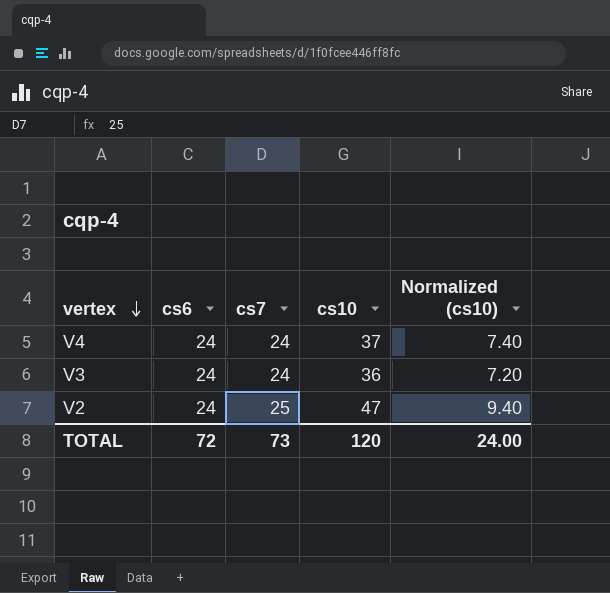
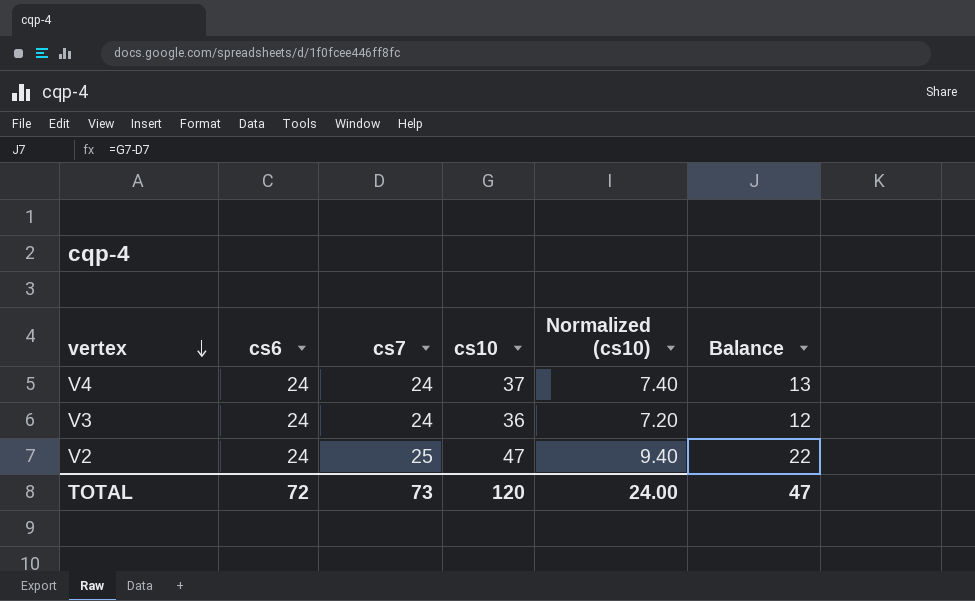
column Balance | formula: none -> [cs10] - [cs7]

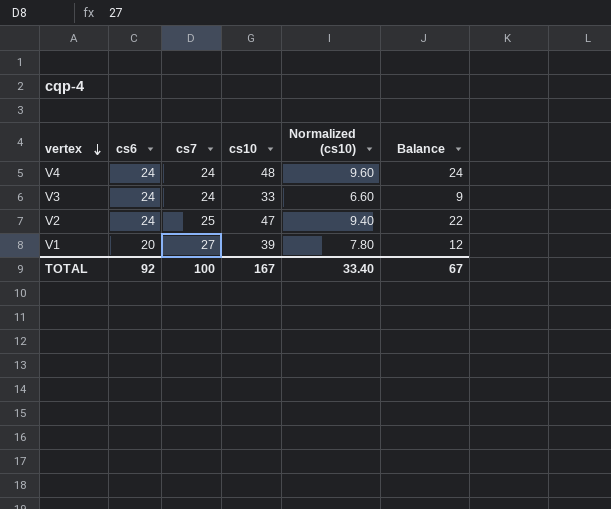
V4 | cs10: 37 -> 48
V4 | Normalized (cs10): 7.40 -> 9.60
V4 | Balance: 13 -> 24
V3 | cs10: 36 -> 33
V3 | Normalized (cs10): 7.20 -> 6.60
V3 | Balance: 12 -> 9
row V1: none -> 20 | 27 | 39 | 7.80 | 12
TOTAL | cs6: 72 -> 92
TOTAL | cs7: 73 -> 100
TOTAL | cs10: 120 -> 167
TOTAL | Normalized (cs10): 24.00 -> 33.40
TOTAL | Balance: 47 -> 67

